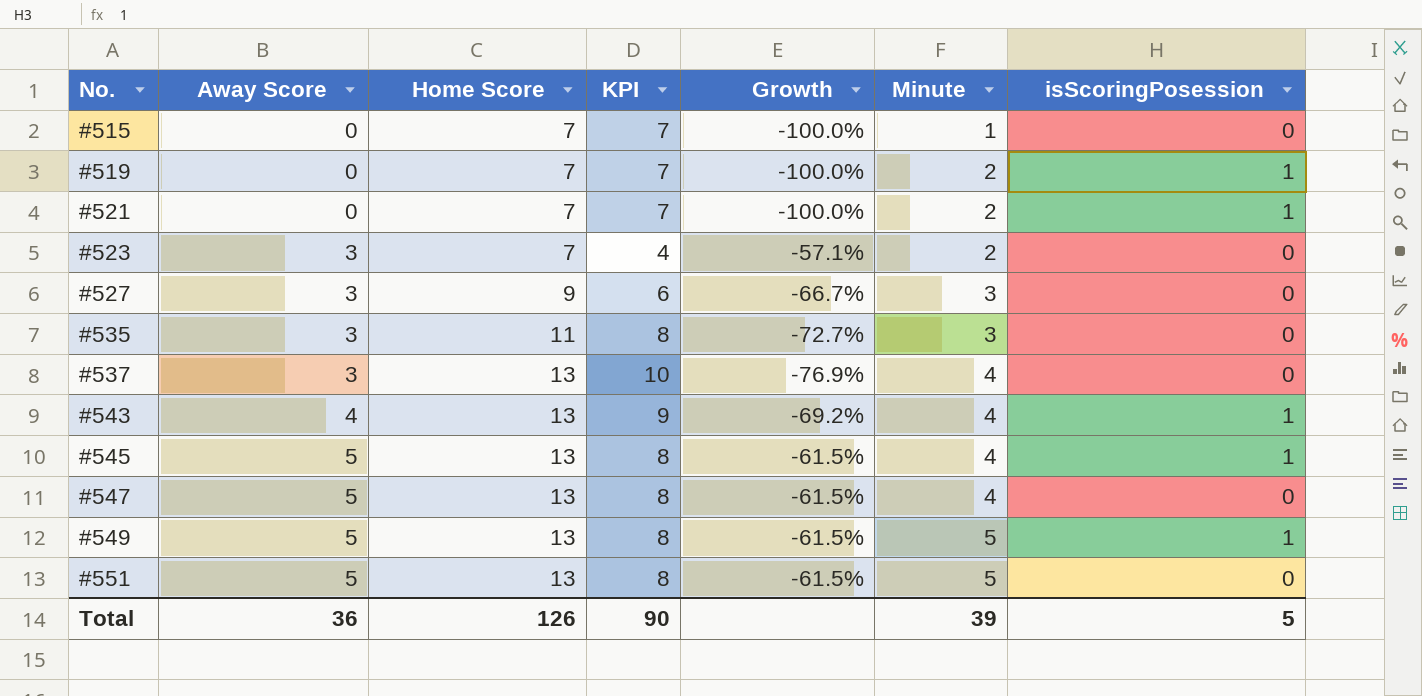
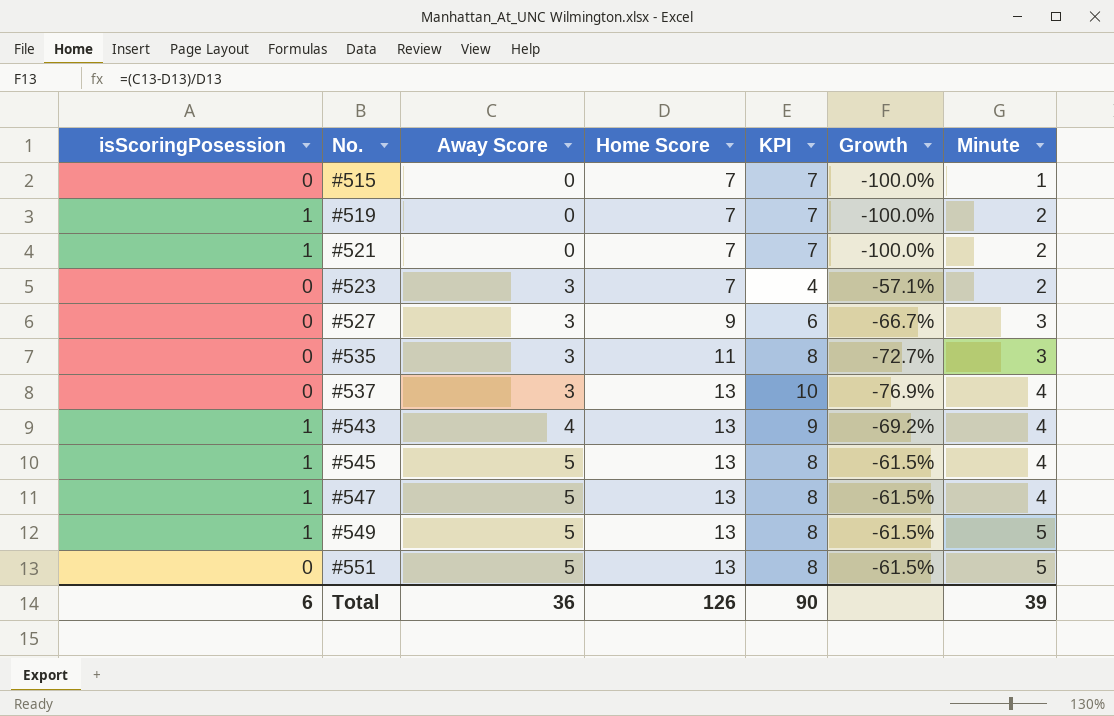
column isScoringPosession | position: 7 -> 1
#547 | isScoringPosession: 0 -> 1
Total | isScoringPosession: 5 -> 6

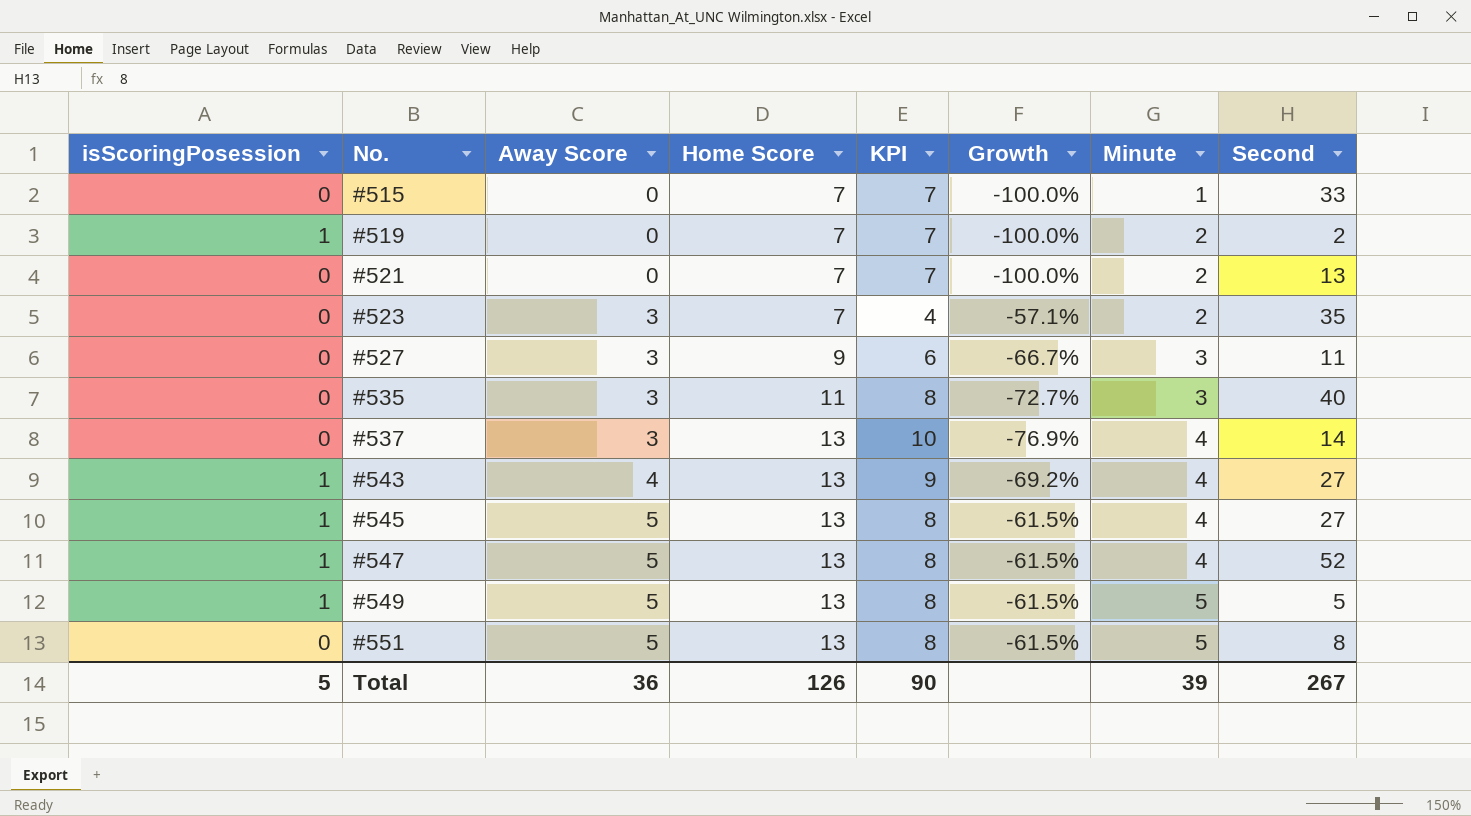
column Second | position: none -> 8
#521 | isScoringPosession: 1 -> 0
Total | isScoringPosession: 6 -> 5

